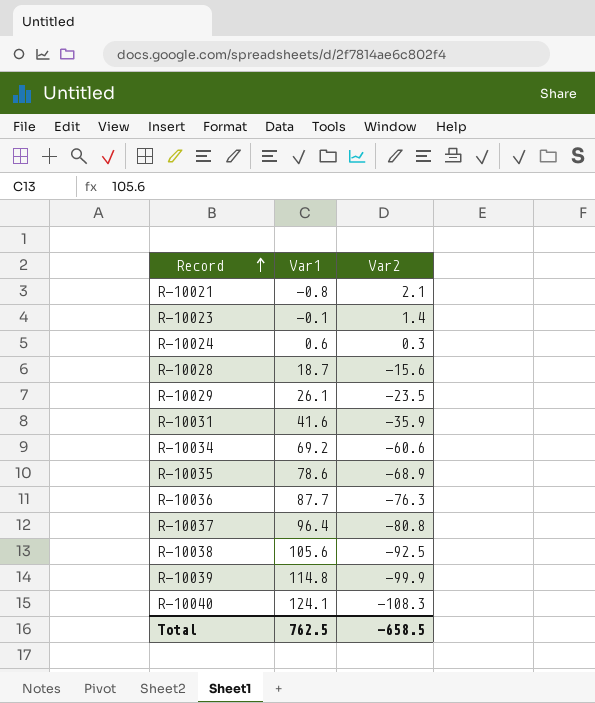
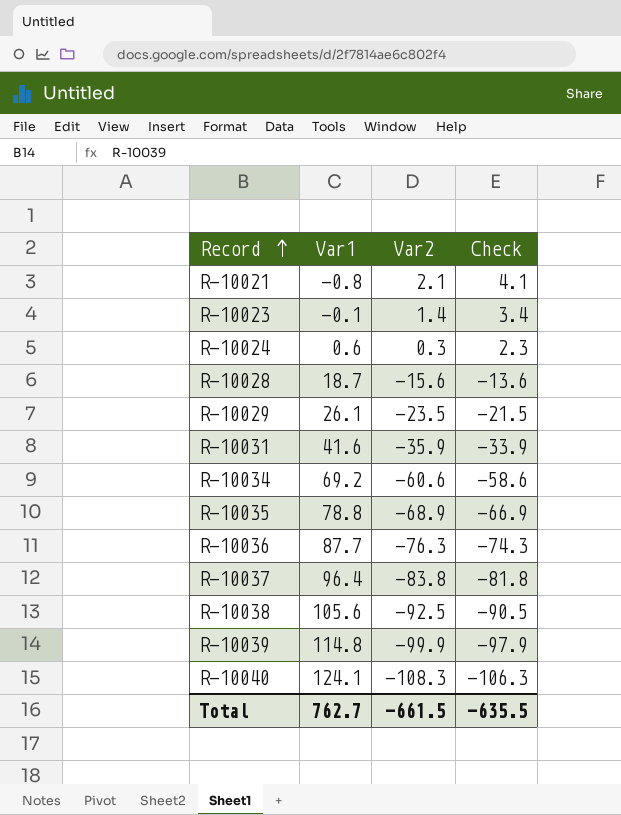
column Check | formula: none -> [Var2] + 2
R-10035 | Var1: 78.6 -> 78.8
R-10037 | Var2: -80.8 -> -83.8
Total | Var1: 762.5 -> 762.7
Total | Var2: -658.5 -> -661.5

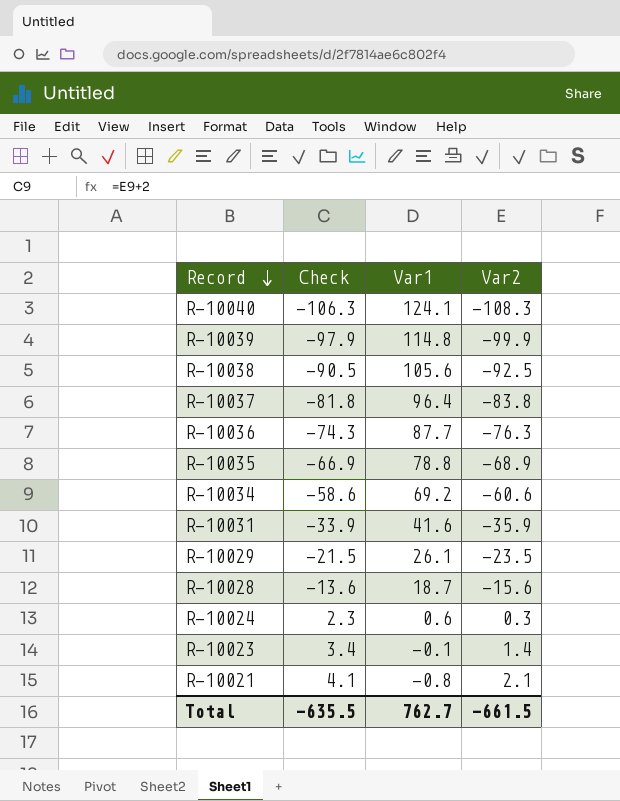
row order: Record ascending -> Record descending
column Check | position: 4 -> 2

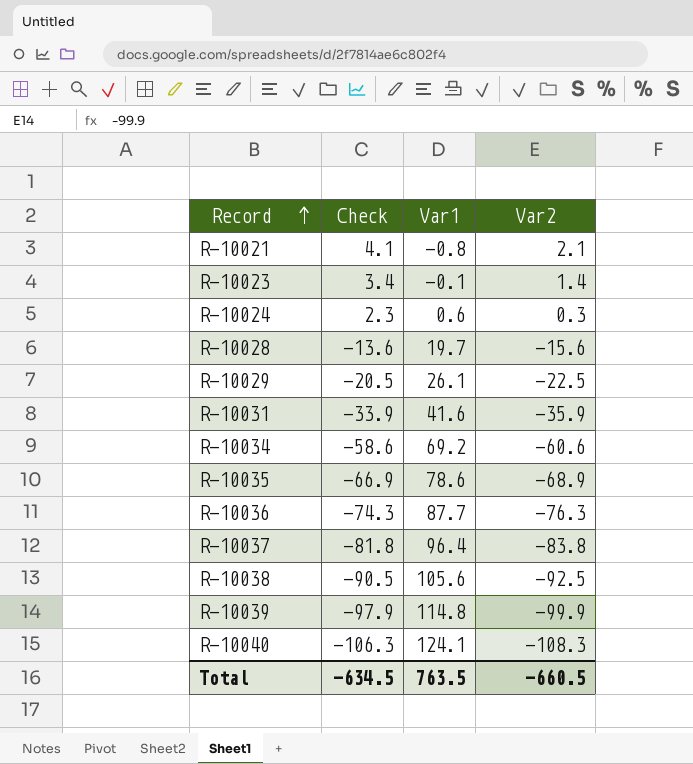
row order: Record descending -> Record ascending
R-10028 | Var1: 18.7 -> 19.7
R-10029 | Check: -21.5 -> -20.5
R-10029 | Var2: -23.5 -> -22.5
R-10035 | Var1: 78.8 -> 78.6
Total | Check: -635.5 -> -634.5
Total | Var1: 762.7 -> 763.5
Total | Var2: -661.5 -> -660.5

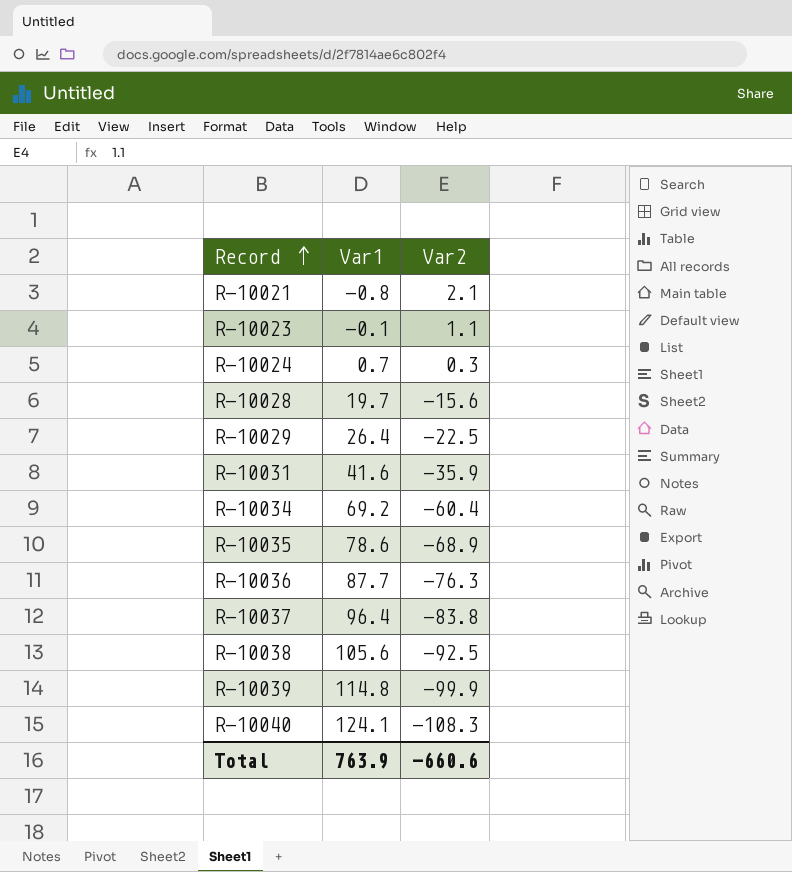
column Check | formula: [Var2] + 2 -> none
R-10023 | Var2: 1.4 -> 1.1
R-10024 | Var1: 0.6 -> 0.7
R-10029 | Var1: 26.1 -> 26.4
R-10034 | Var2: -60.6 -> -60.4
Total | Var1: 763.5 -> 763.9
Total | Var2: -660.5 -> -660.6

